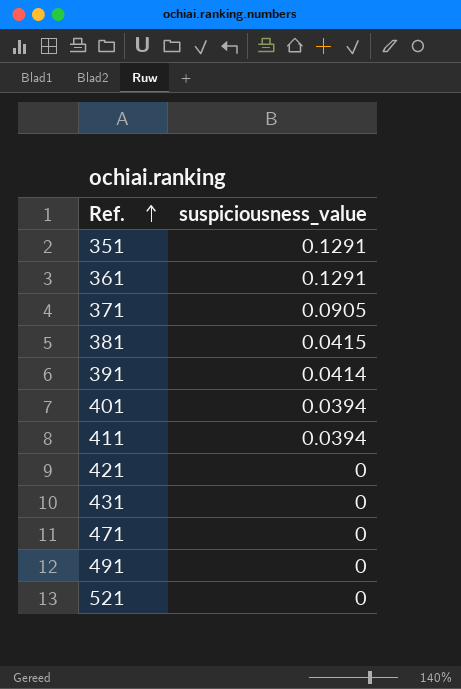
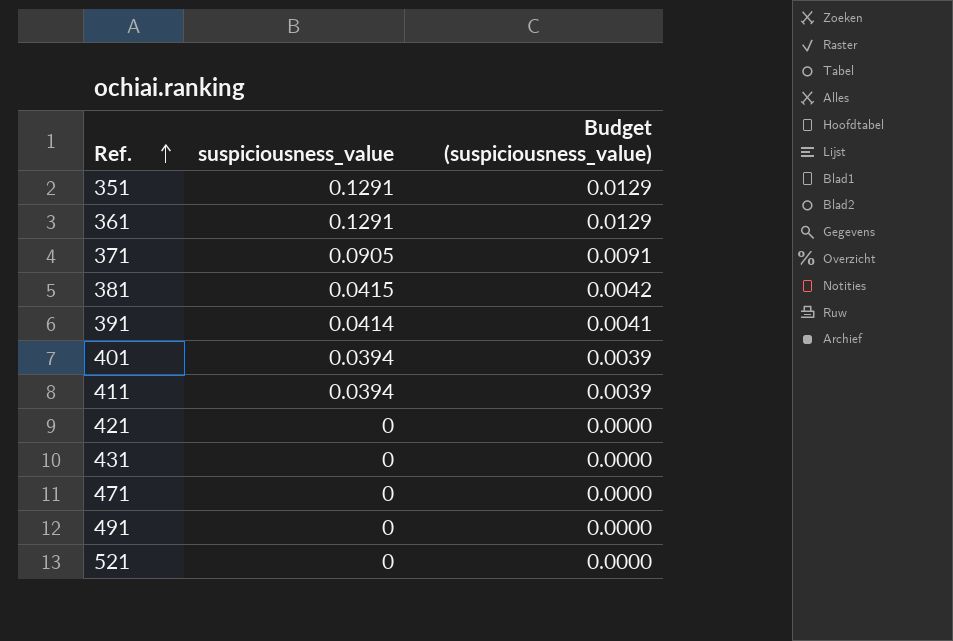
column Budget (suspiciousness_value) | formula: none -> [suspiciousness_value] * 0.1

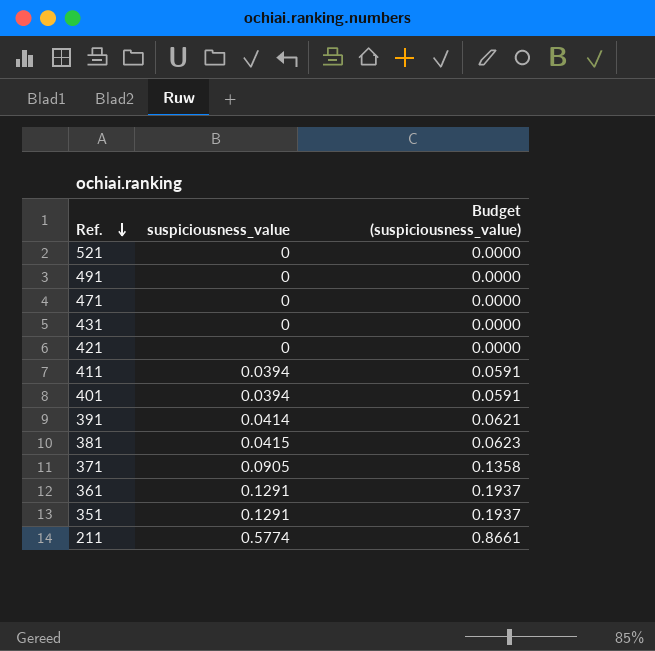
row order: Ref. ascending -> Ref. descending
column Budget (suspiciousness_value) | formula: [suspiciousness_value] * 0.1 -> [suspiciousness_value] * 1.5
row 211: none -> 0.5774 | 0.8661

